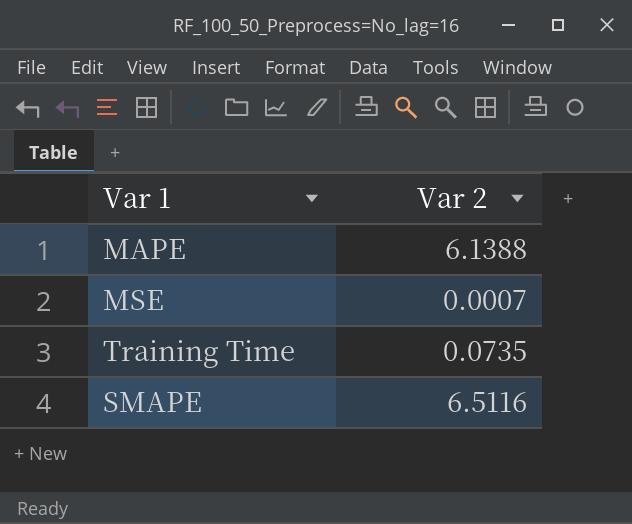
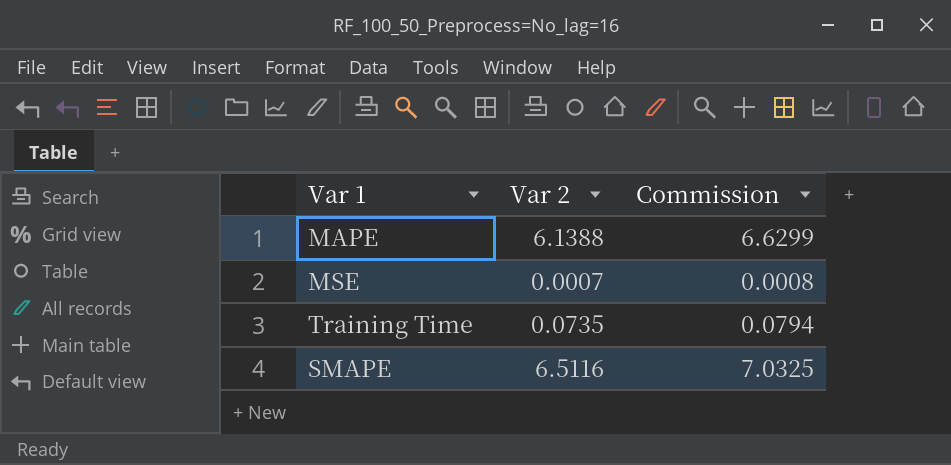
column Commission | formula: none -> [Var 2] * 1.08

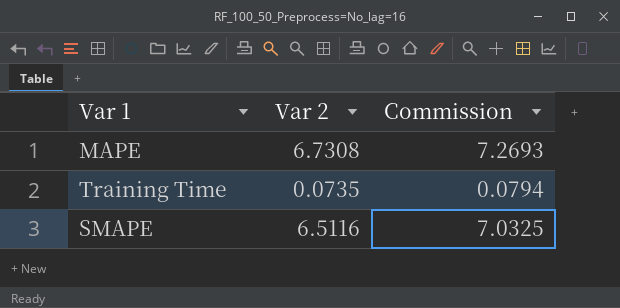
row MSE: 0.0007 | 0.0008 -> none
MAPE | Var 2: 6.1388 -> 6.7308
MAPE | Commission: 6.6299 -> 7.2693

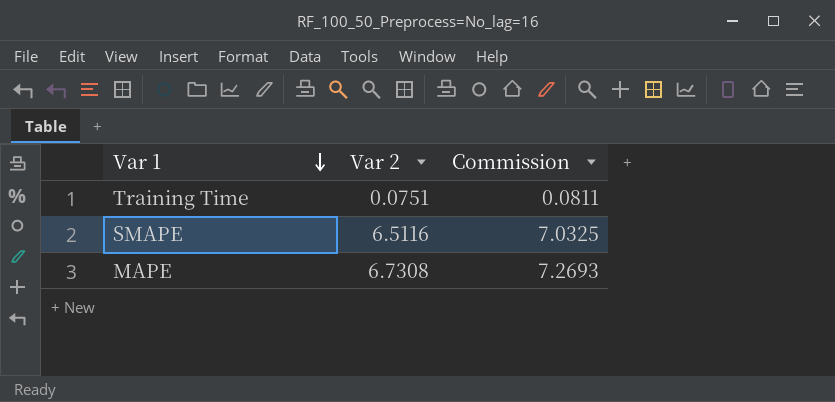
row order: none -> Var 1 descending
Training Time | Var 2: 0.0735 -> 0.0751
Training Time | Commission: 0.0794 -> 0.0811

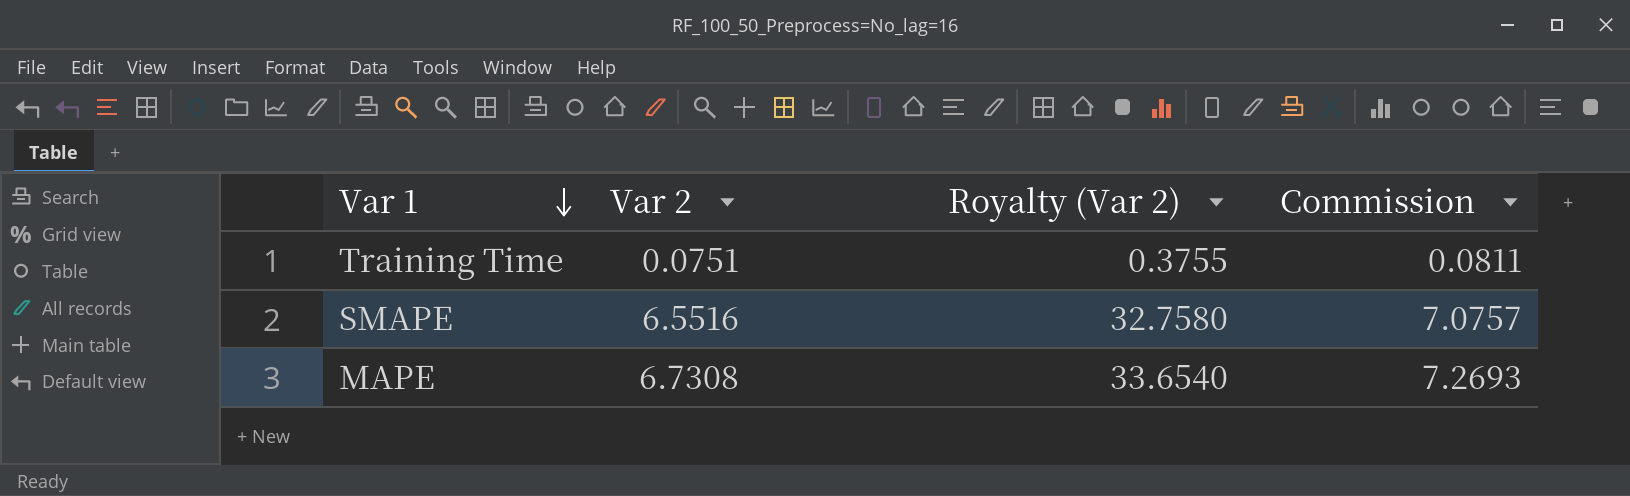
column Royalty (Var 2) | formula: none -> [Var 2] * 5
SMAPE | Var 2: 6.5116 -> 6.5516
SMAPE | Commission: 7.0325 -> 7.0757

